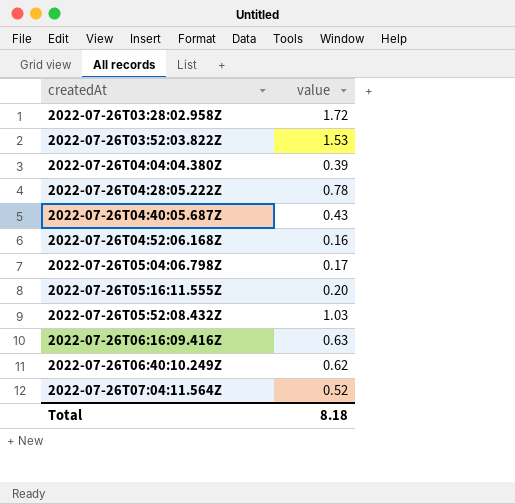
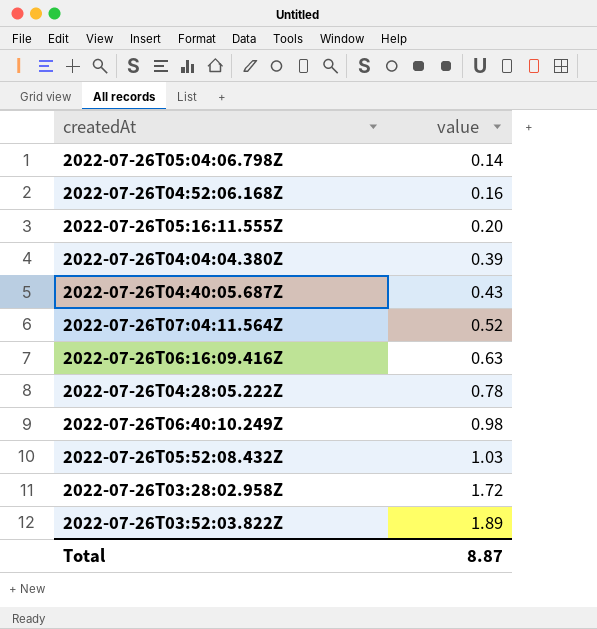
row order: createdAt ascending -> value ascending
2022-07-26T05:04:06.798Z | value: 0.17 -> 0.14
2022-07-26T06:40:10.249Z | value: 0.62 -> 0.98
2022-07-26T03:52:03.822Z | value: 1.53 -> 1.89
Total | value: 8.18 -> 8.87

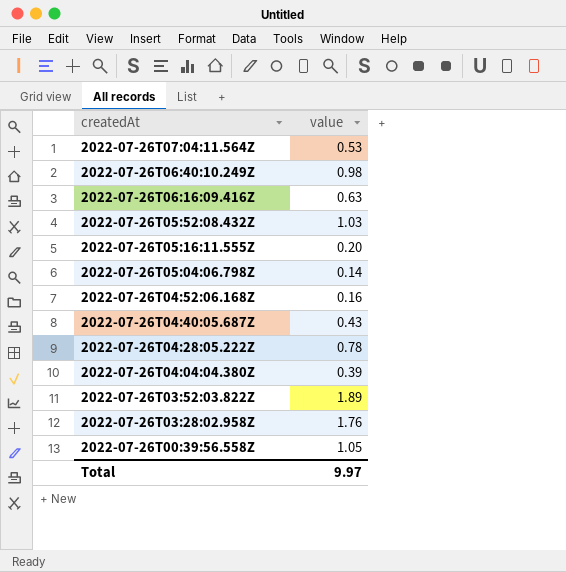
row order: value ascending -> createdAt descending
2022-07-26T07:04:11.564Z | value: 0.52 -> 0.53
2022-07-26T03:28:02.958Z | value: 1.72 -> 1.76
row 2022-07-26T00:39:56.558Z: none -> 1.05
Total | value: 8.87 -> 9.97

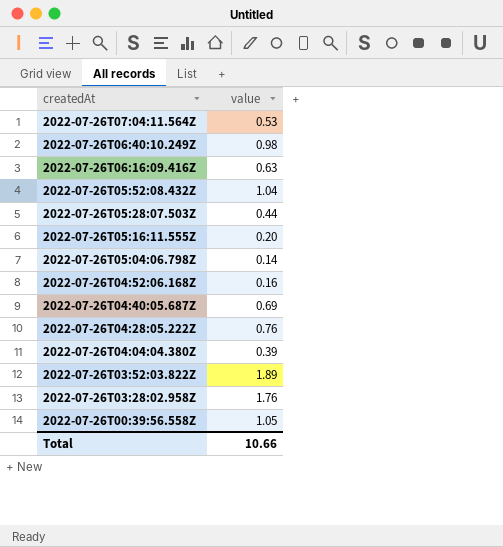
2022-07-26T05:52:08.432Z | value: 1.03 -> 1.04
row 2022-07-26T05:28:07.503Z: none -> 0.44
2022-07-26T04:40:05.687Z | value: 0.43 -> 0.69
2022-07-26T04:28:05.222Z | value: 0.78 -> 0.76
Total | value: 9.97 -> 10.66

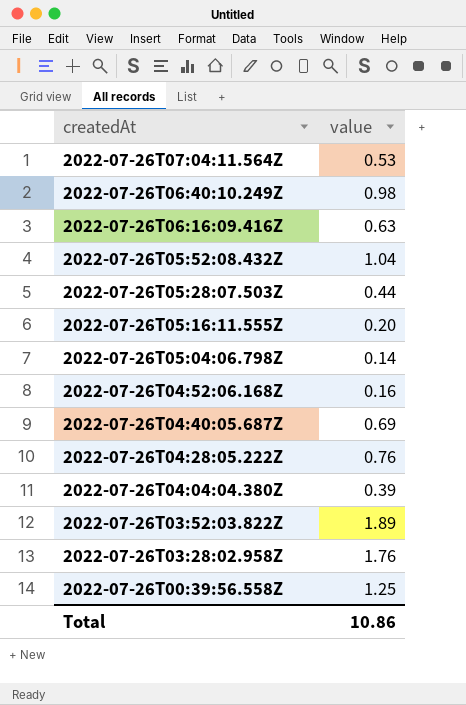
2022-07-26T00:39:56.558Z | value: 1.05 -> 1.25
Total | value: 10.66 -> 10.86

